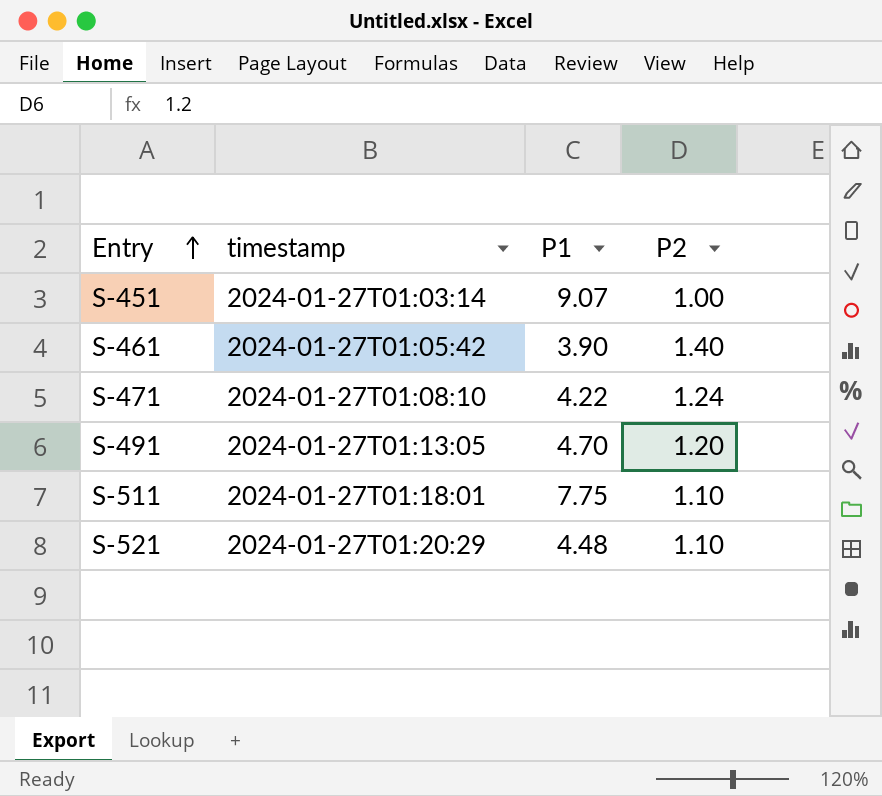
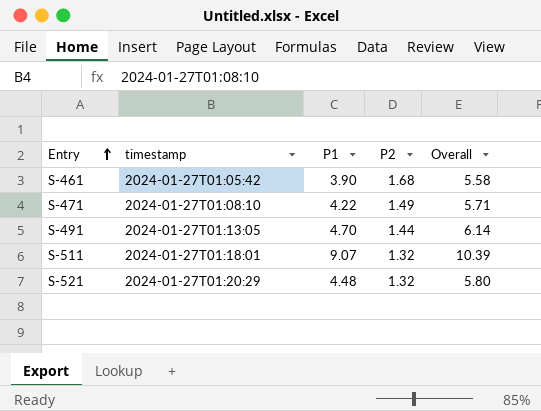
column Overall | formula: none -> [P1] + [P2]
row S-451: 2024-01-27T01:03:14 | 9.07 | 1.00 -> none
S-461 | P2: 1.40 -> 1.68
S-471 | P2: 1.24 -> 1.49
S-491 | P2: 1.20 -> 1.44
S-511 | P1: 7.75 -> 9.07
S-511 | P2: 1.10 -> 1.32
S-521 | P2: 1.10 -> 1.32

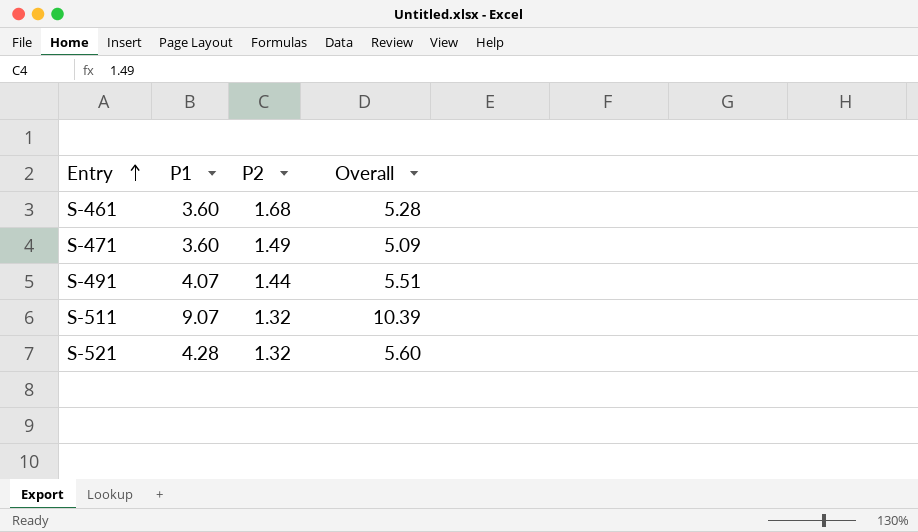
column timestamp | position: 2 -> none
S-461 | P1: 3.90 -> 3.60
S-461 | Overall: 5.58 -> 5.28
S-471 | P1: 4.22 -> 3.60
S-471 | Overall: 5.71 -> 5.09
S-491 | P1: 4.70 -> 4.07
S-491 | Overall: 6.14 -> 5.51
S-521 | P1: 4.48 -> 4.28
S-521 | Overall: 5.80 -> 5.60

